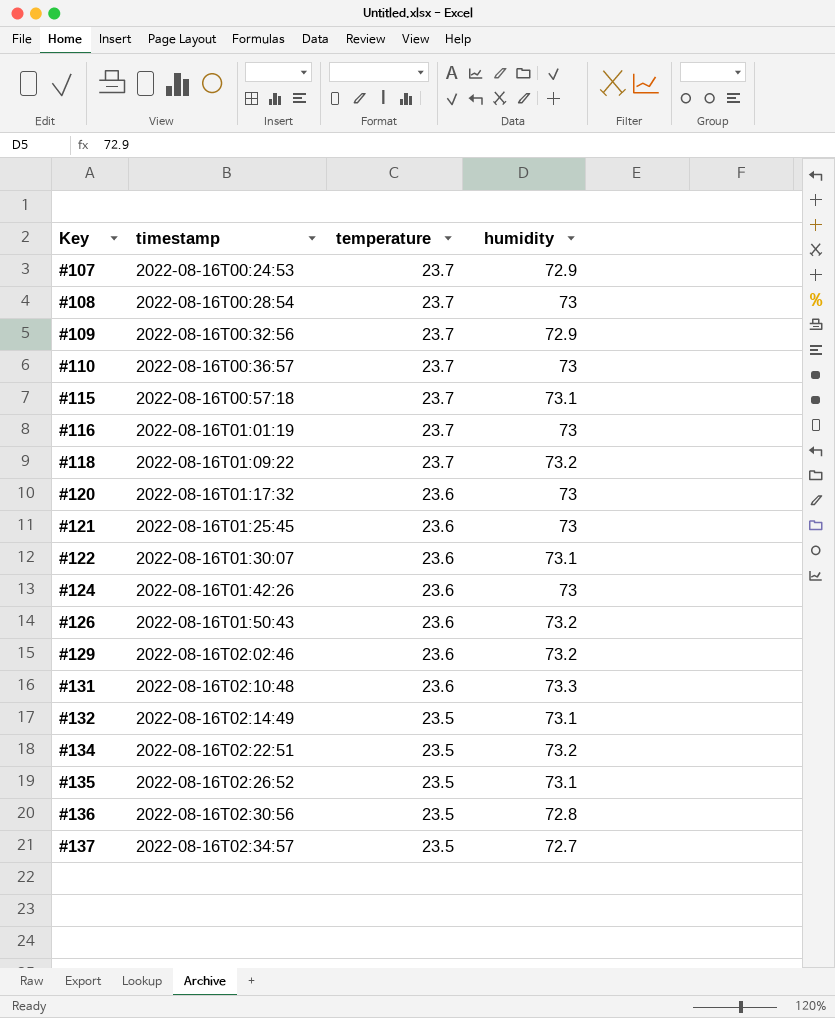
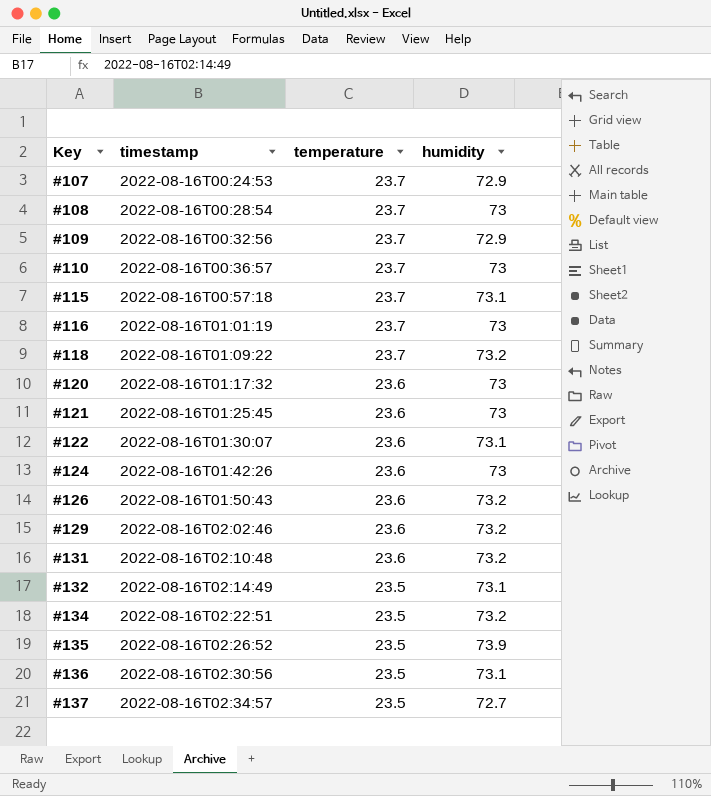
#131 | humidity: 73.3 -> 73.2
#135 | humidity: 73.1 -> 73.9
#136 | humidity: 72.8 -> 73.1

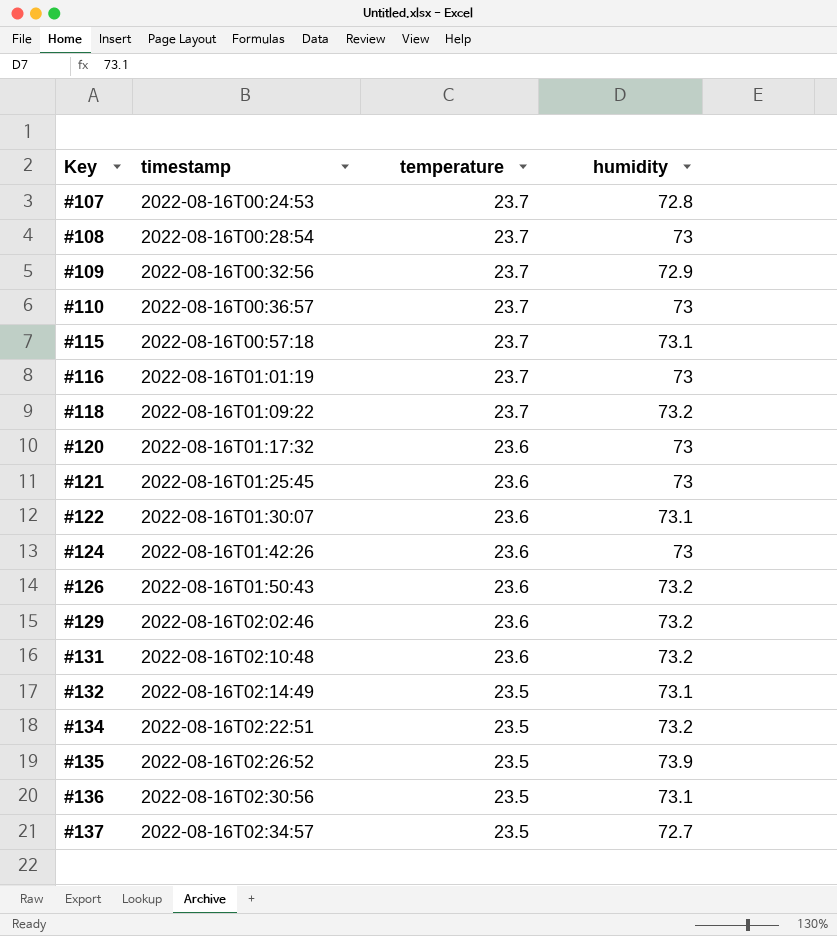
#107 | humidity: 72.9 -> 72.8

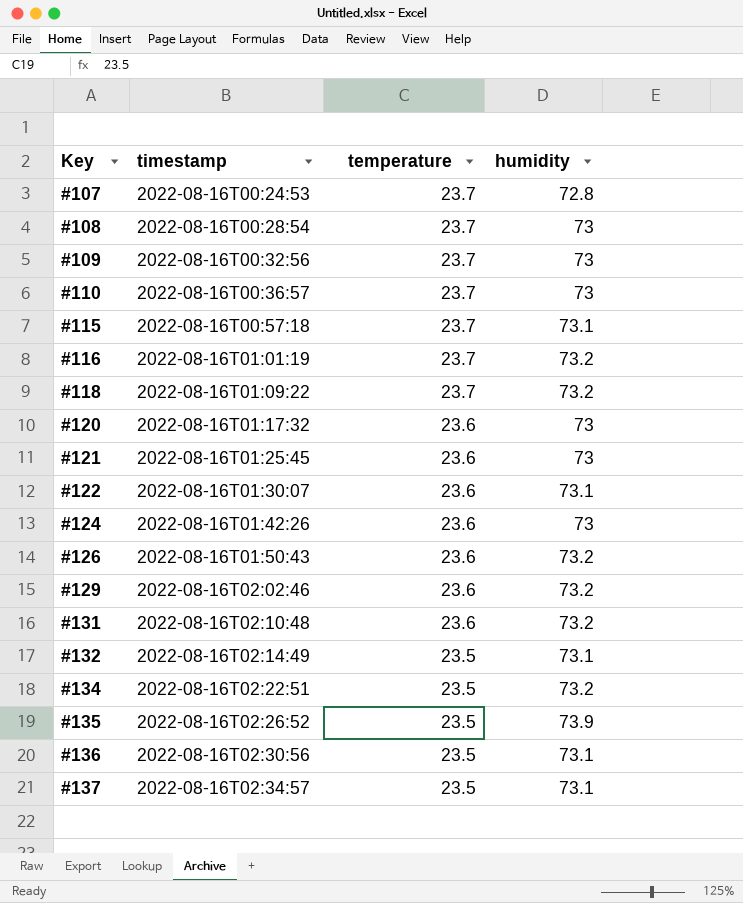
#109 | humidity: 72.9 -> 73
#116 | humidity: 73 -> 73.2
#137 | humidity: 72.7 -> 73.1

